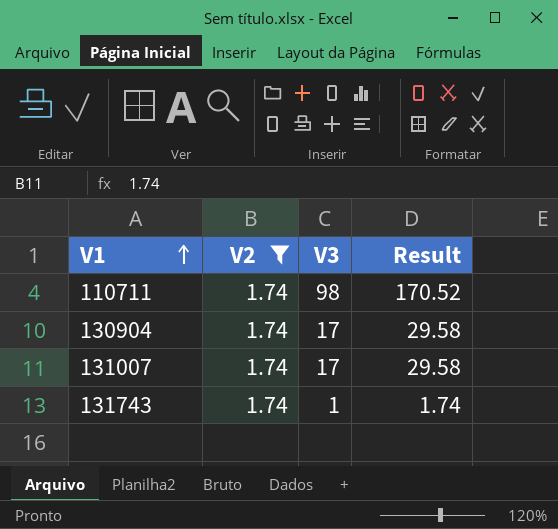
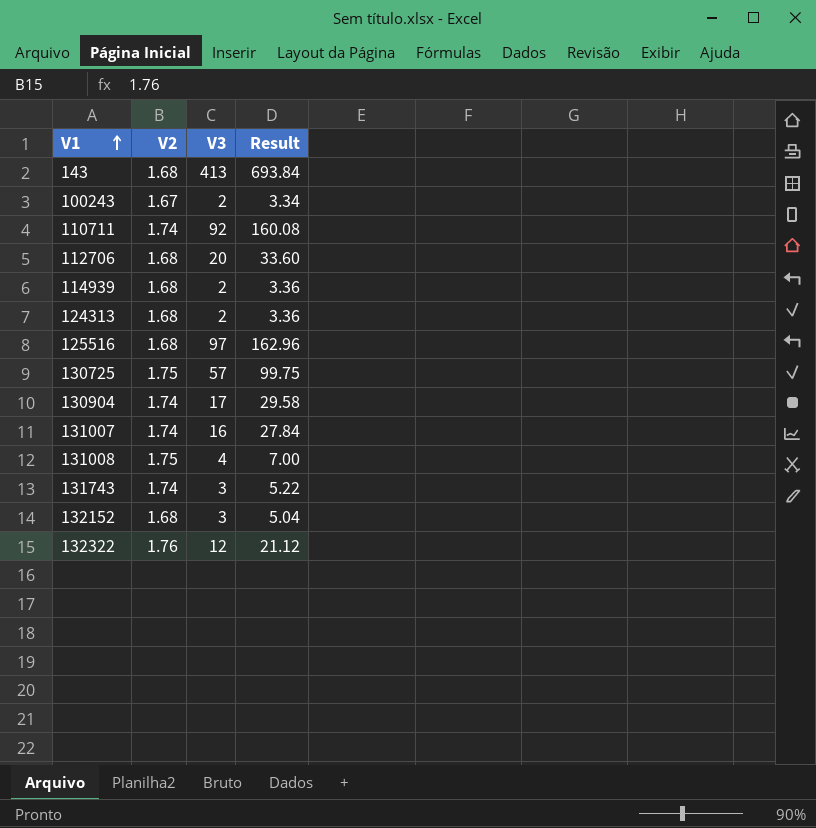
filter: V2 = 1.74 -> none
110711 | V3: 98 -> 92
110711 | Result: 170.52 -> 160.08
131007 | V3: 17 -> 16
131007 | Result: 29.58 -> 27.84
131743 | V3: 1 -> 3
131743 | Result: 1.74 -> 5.22

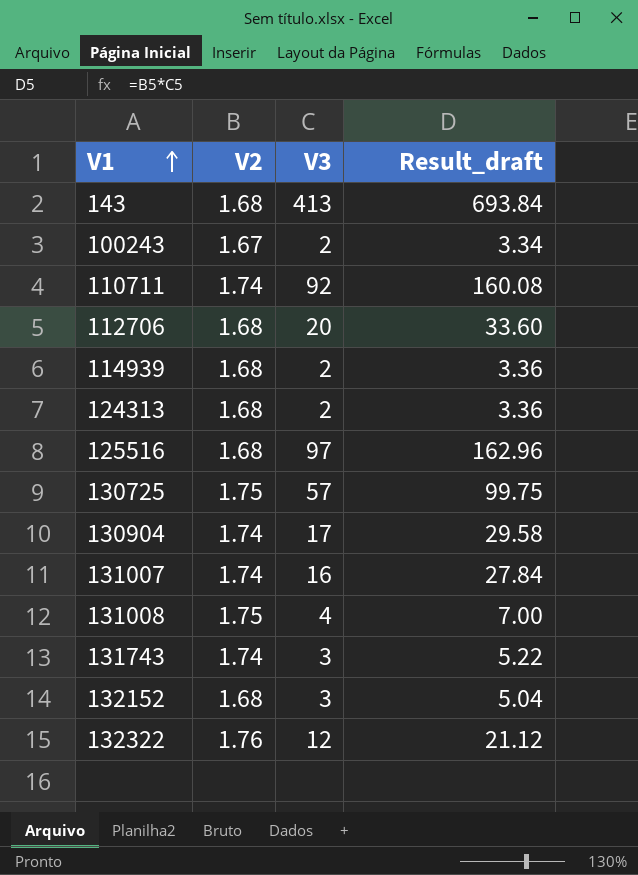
column name: Result -> Result_draft

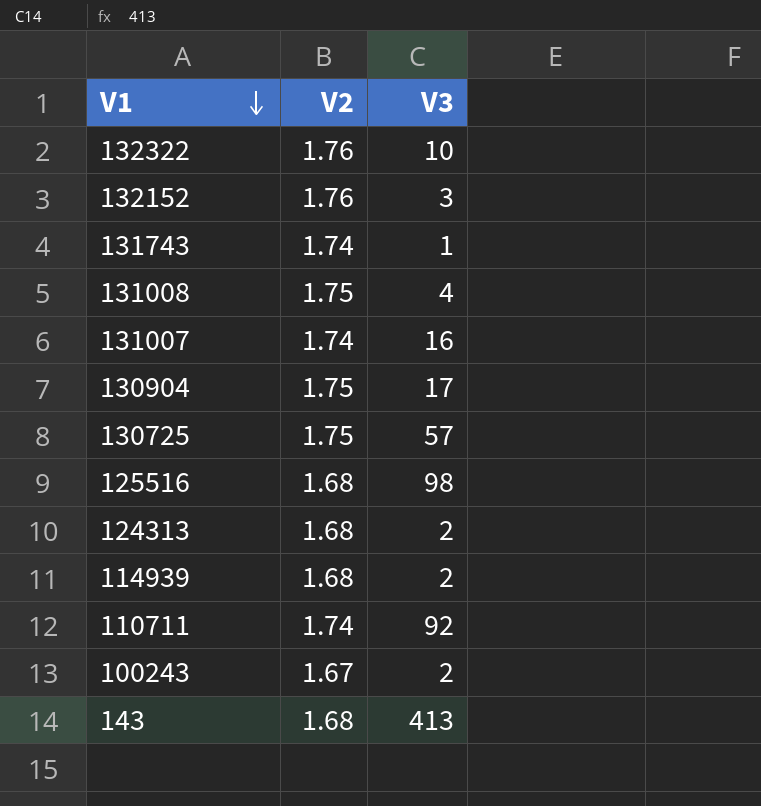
row order: V1 ascending -> V1 descending
column Result_draft | formula: [V2] * [V3] -> none
row 112706: 1.68 | 20 | 33.60 -> none
132322 | V3: 12 -> 10
132152 | V2: 1.68 -> 1.76
131743 | V3: 3 -> 1
130904 | V2: 1.74 -> 1.75
125516 | V3: 97 -> 98

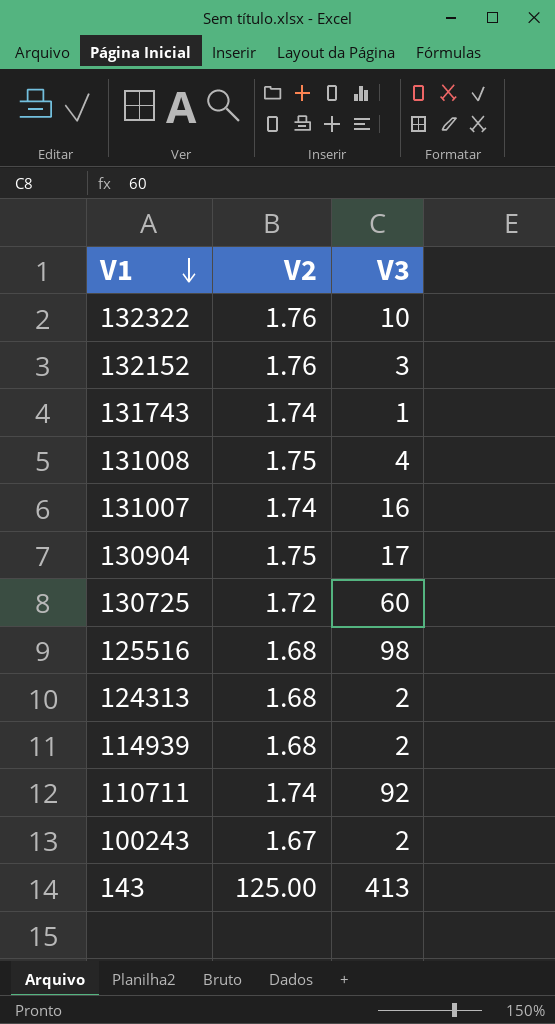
130725 | V2: 1.75 -> 1.72
130725 | V3: 57 -> 60
143 | V2: 1.68 -> 125.00

